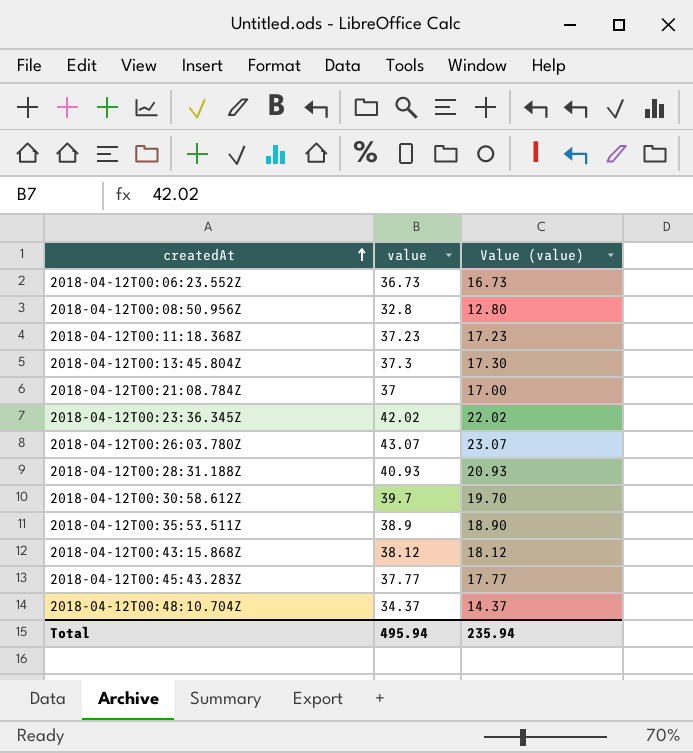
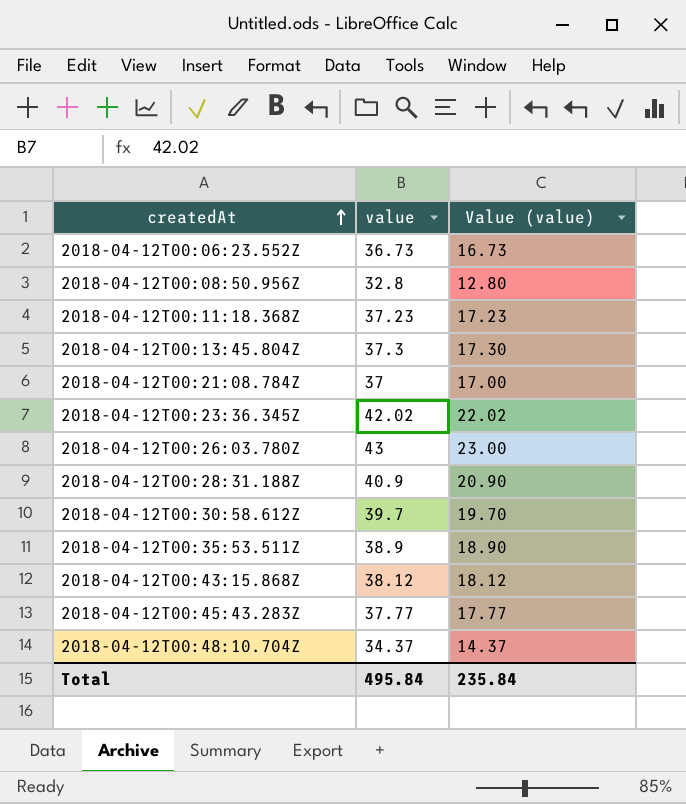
2018-04-12T00:26:03.780Z | value: 43.07 -> 43
2018-04-12T00:26:03.780Z | Value (value): 23.07 -> 23.00
2018-04-12T00:28:31.188Z | value: 40.93 -> 40.9
2018-04-12T00:28:31.188Z | Value (value): 20.93 -> 20.90
Total | value: 495.94 -> 495.84
Total | Value (value): 235.94 -> 235.84

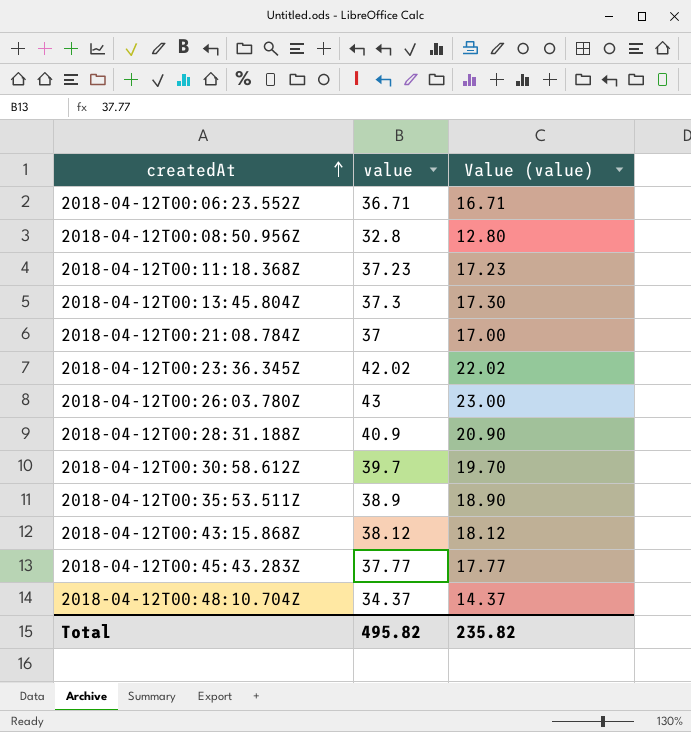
2018-04-12T00:06:23.552Z | value: 36.73 -> 36.71
2018-04-12T00:06:23.552Z | Value (value): 16.73 -> 16.71
Total | value: 495.84 -> 495.82
Total | Value (value): 235.84 -> 235.82

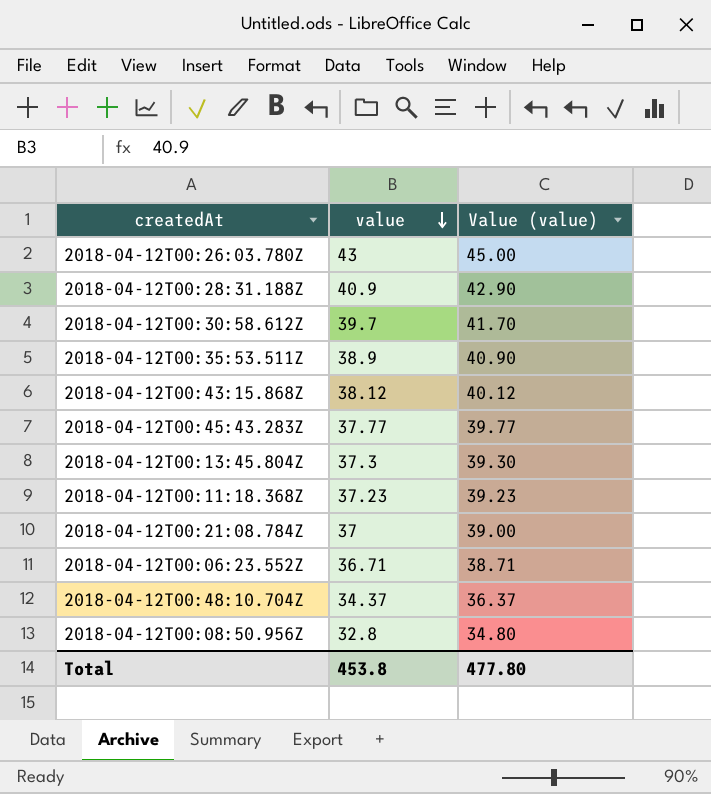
row order: createdAt ascending -> value descending
column Value (value) | formula: [value] - 20 -> [value] + 2
row 2018-04-12T00:23:36.345Z: 42.02 | 22.02 -> none
Total | value: 495.82 -> 453.8
Total | Value (value): 235.82 -> 477.80

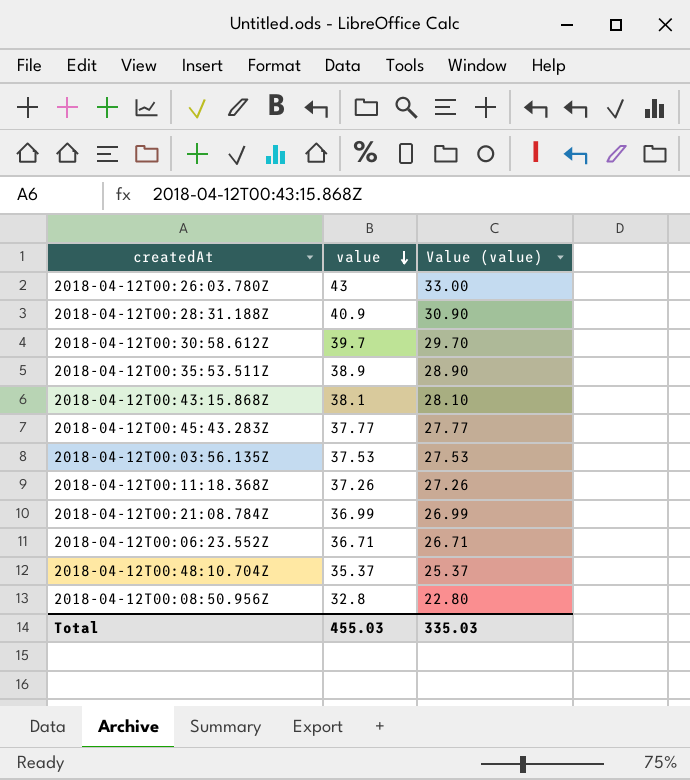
column Value (value) | formula: [value] + 2 -> [value] - 10
row 2018-04-12T00:13:45.804Z: 37.3 | 39.30 -> none
2018-04-12T00:43:15.868Z | value: 38.12 -> 38.1
row 2018-04-12T00:03:56.135Z: none -> 37.53 | 27.53
2018-04-12T00:11:18.368Z | value: 37.23 -> 37.26
2018-04-12T00:21:08.784Z | value: 37 -> 36.99
2018-04-12T00:48:10.704Z | value: 34.37 -> 35.37
Total | value: 453.8 -> 455.03
Total | Value (value): 477.80 -> 335.03

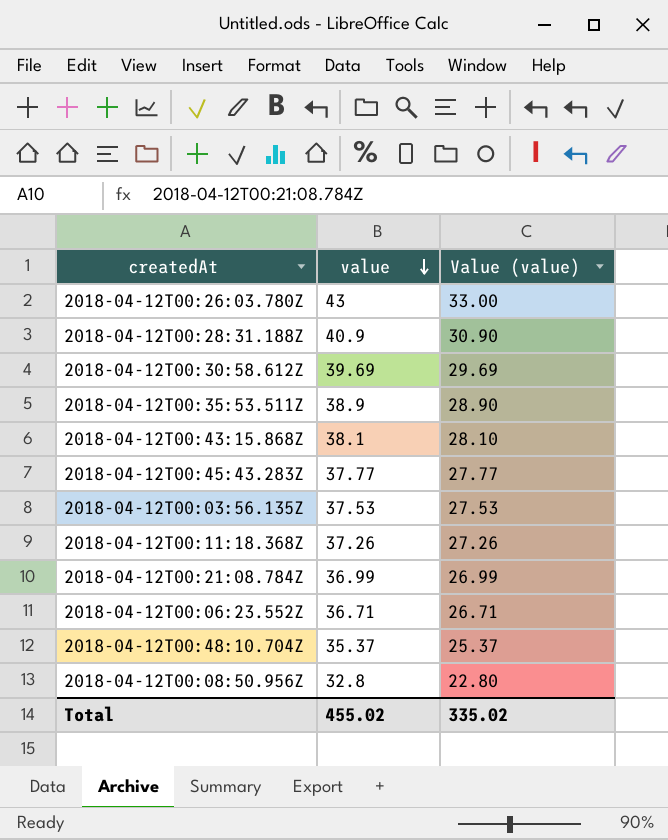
2018-04-12T00:30:58.612Z | value: 39.7 -> 39.69
2018-04-12T00:30:58.612Z | Value (value): 29.70 -> 29.69
Total | value: 455.03 -> 455.02
Total | Value (value): 335.03 -> 335.02

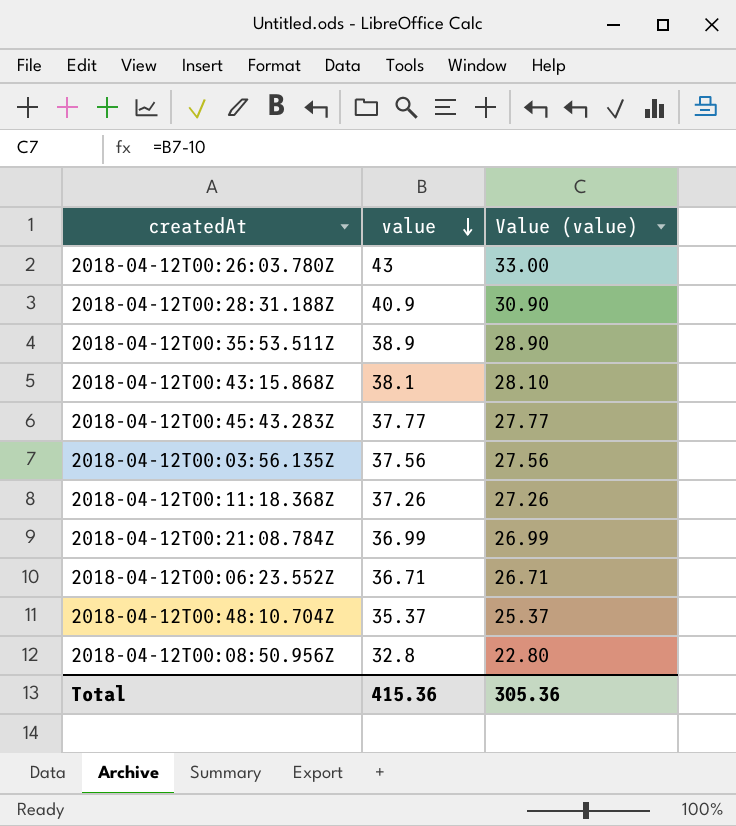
row 2018-04-12T00:30:58.612Z: 39.69 | 29.69 -> none
2018-04-12T00:03:56.135Z | value: 37.53 -> 37.56
2018-04-12T00:03:56.135Z | Value (value): 27.53 -> 27.56
Total | value: 455.02 -> 415.36
Total | Value (value): 335.02 -> 305.36

